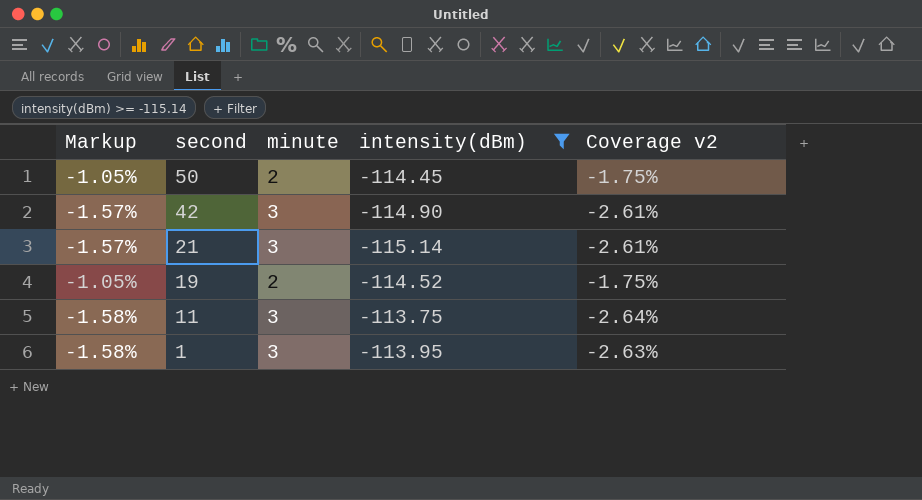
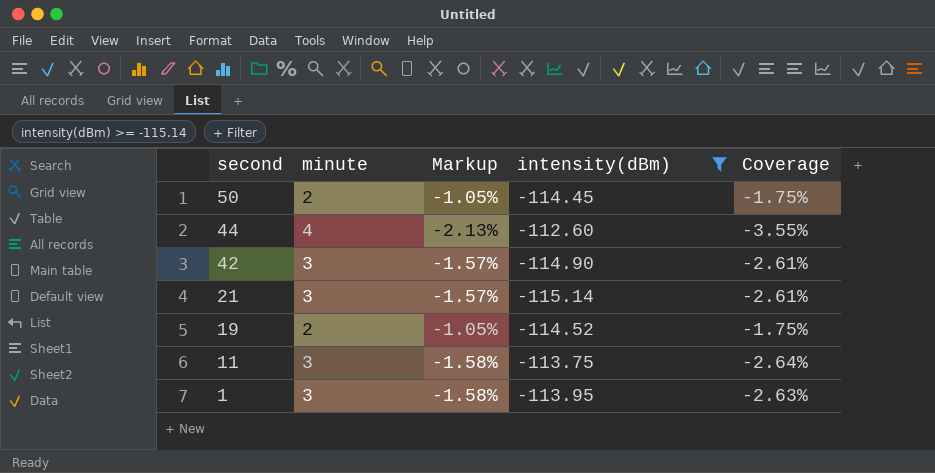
column Markup | position: 1 -> 3
column name: Coverage v2 -> Coverage
row 44: none -> 4 | -2.13% | -112.60 | -3.55%

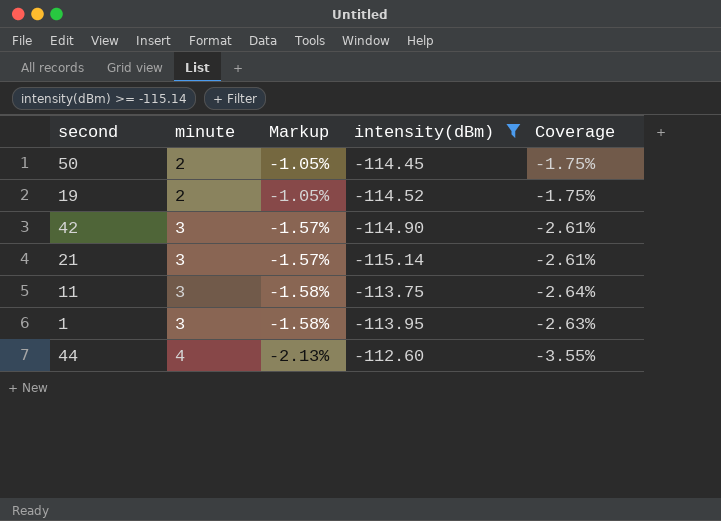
row order: second descending -> minute ascending

